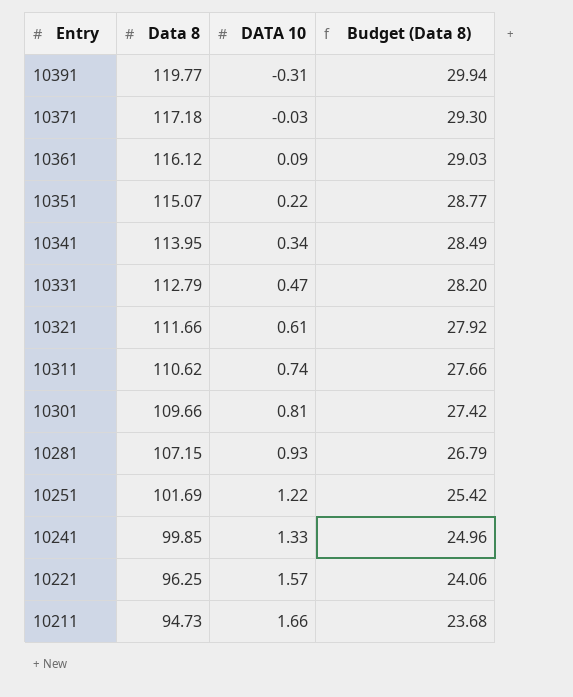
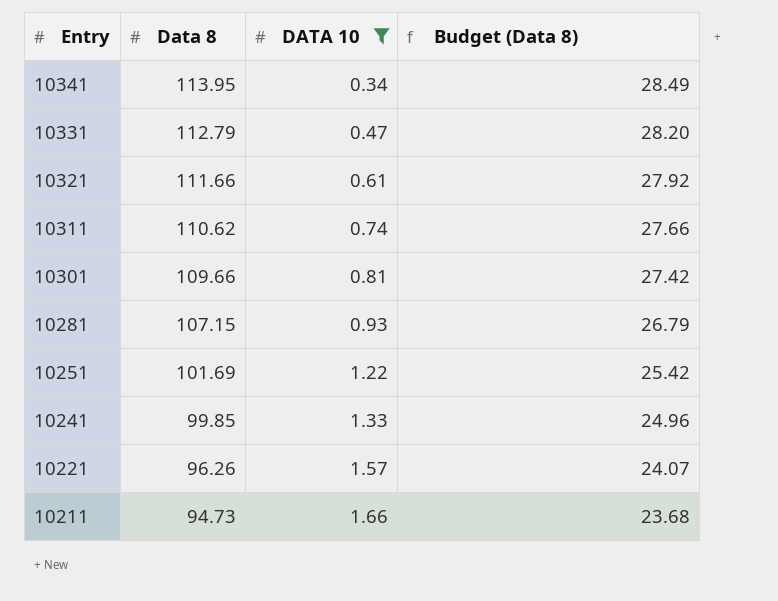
filter: none -> DATA 10 >= 0.34
10221 | Data 8: 96.25 -> 96.26
10221 | Budget (Data 8): 24.06 -> 24.07

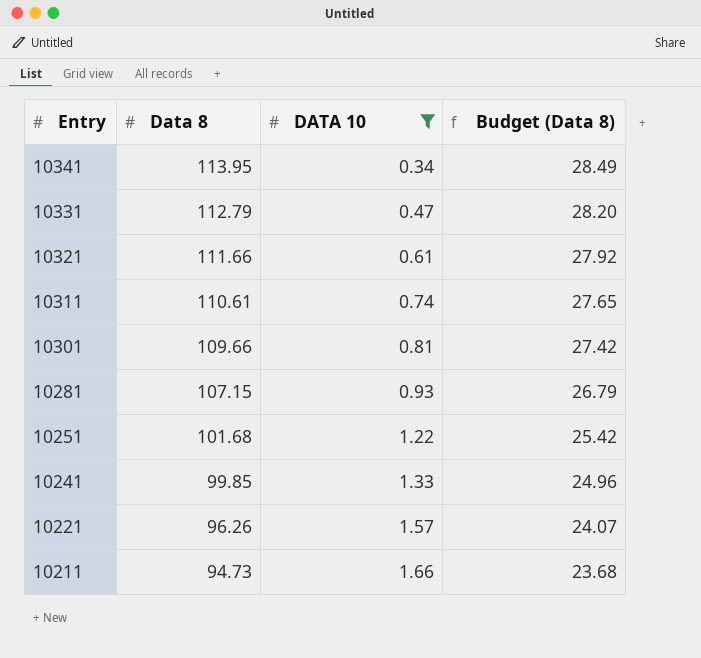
10311 | Data 8: 110.62 -> 110.61
10311 | Budget (Data 8): 27.66 -> 27.65
10251 | Data 8: 101.69 -> 101.68

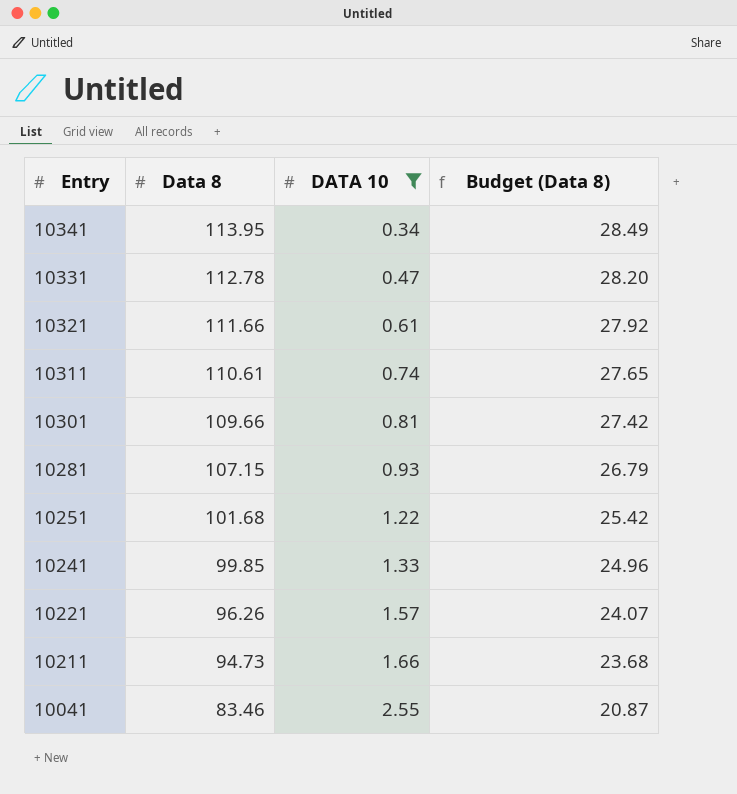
10331 | Data 8: 112.79 -> 112.78
row 10041: none -> 83.46 | 2.55 | 20.87

